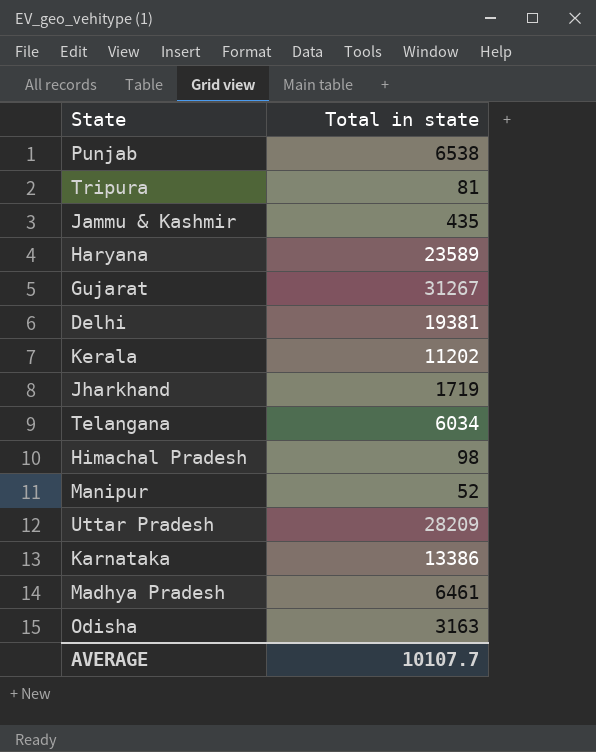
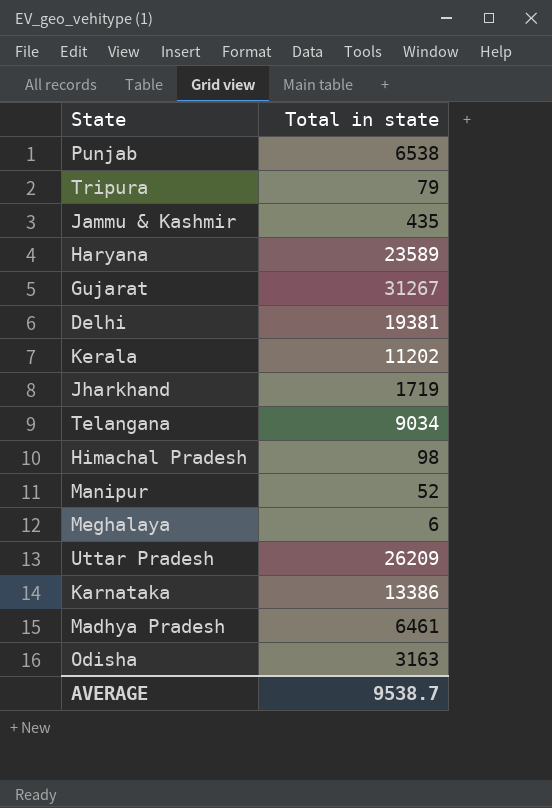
Tripura | Total in state: 81 -> 79
Telangana | Total in state: 6034 -> 9034
row Meghalaya: none -> 6
Uttar Pradesh | Total in state: 28209 -> 26209
AVERAGE | Total in state: 10107.7 -> 9538.7

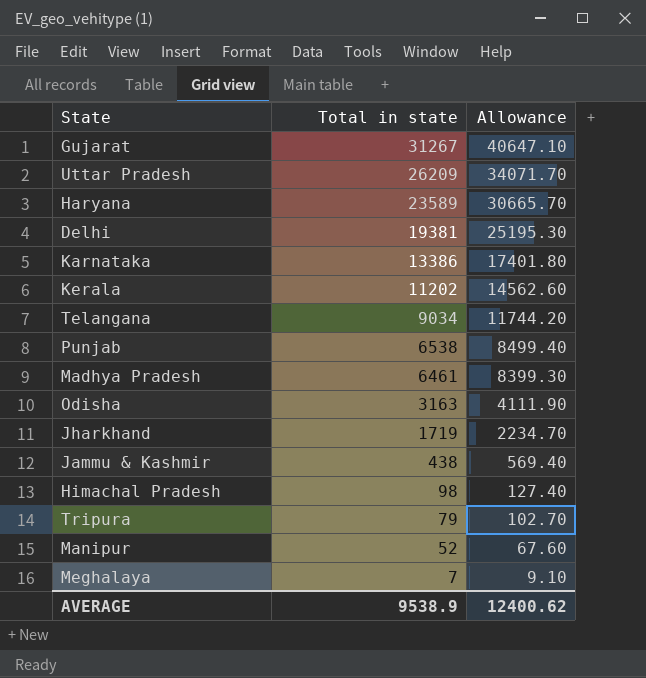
row order: none -> Total in state descending
column Allowance | formula: none -> [Total in state] * 1.3
Jammu & Kashmir | Total in state: 435 -> 438
Meghalaya | Total in state: 6 -> 7
AVERAGE | Total in state: 9538.7 -> 9538.9

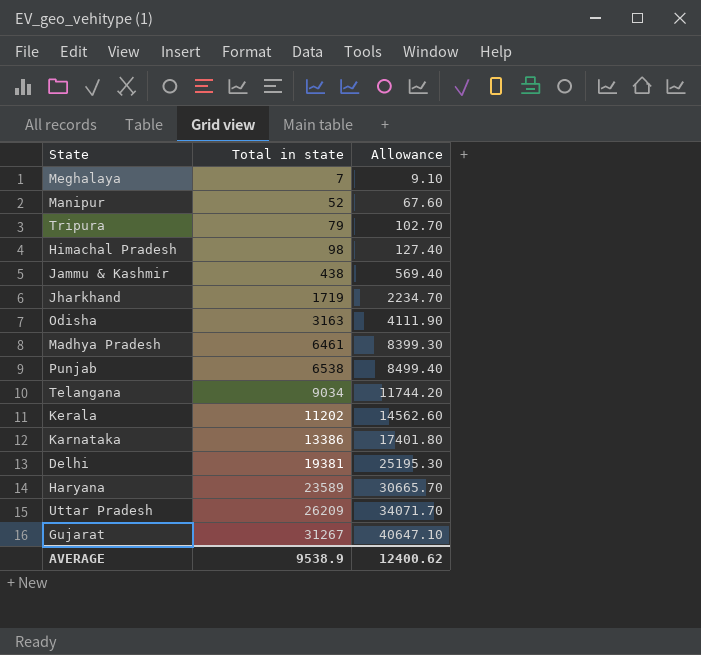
row order: Total in state descending -> Total in state ascending

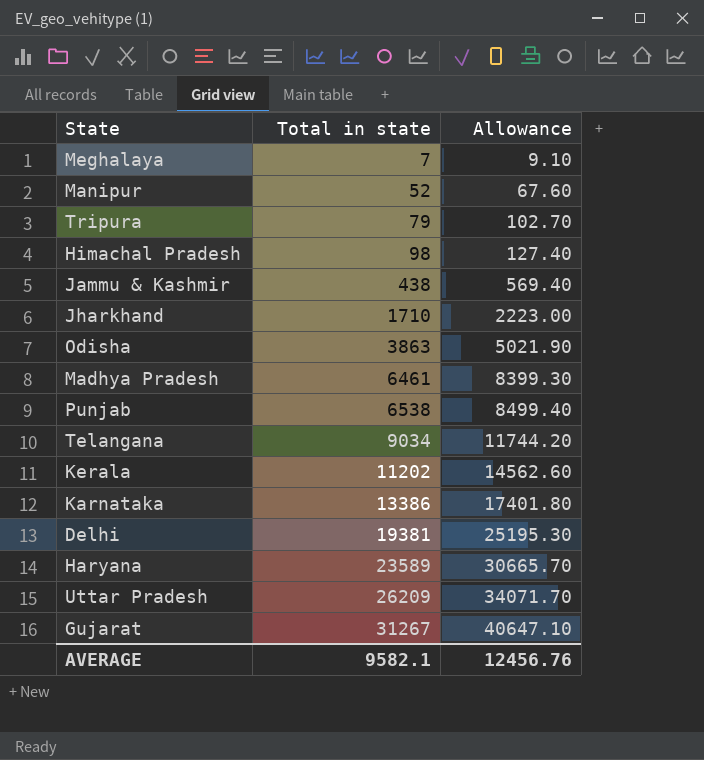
Jharkhand | Total in state: 1719 -> 1710
Jharkhand | Allowance: 2234.70 -> 2223.00
Odisha | Total in state: 3163 -> 3863
Odisha | Allowance: 4111.90 -> 5021.90
AVERAGE | Total in state: 9538.9 -> 9582.1
AVERAGE | Allowance: 12400.62 -> 12456.76

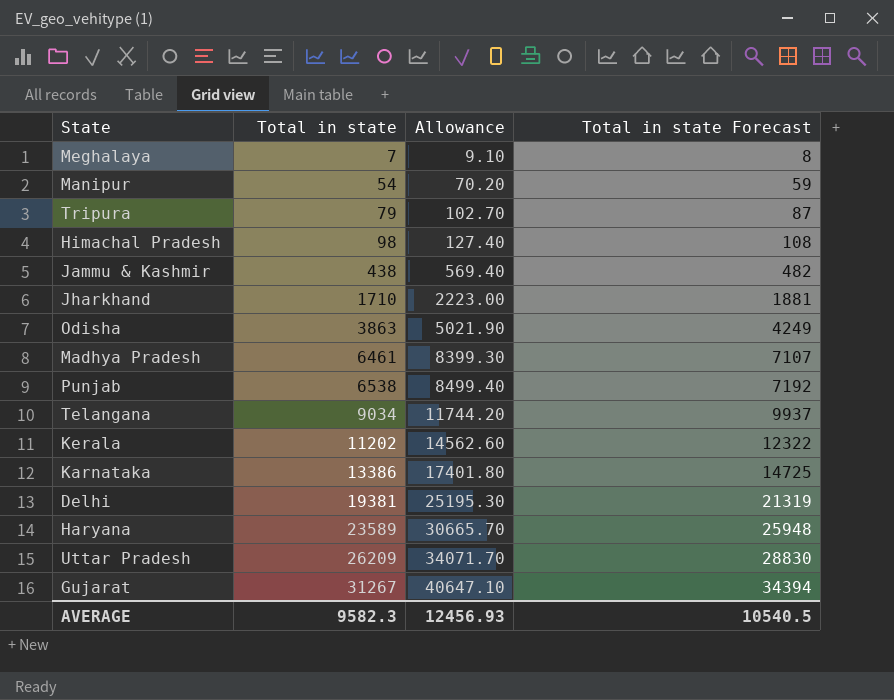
column Total in state Forecast | formula: none -> [Total in state] * 1.1
Manipur | Total in state: 52 -> 54
Manipur | Allowance: 67.60 -> 70.20
AVERAGE | Total in state: 9582.1 -> 9582.3
AVERAGE | Allowance: 12456.76 -> 12456.93

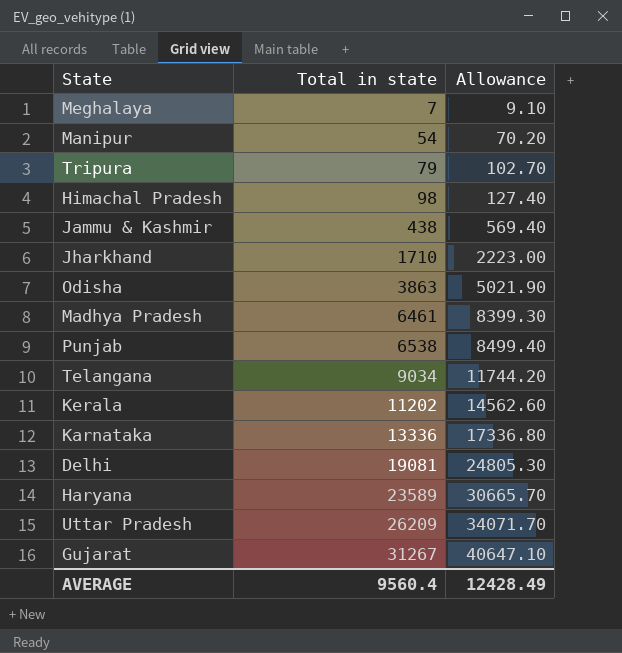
column Total in state Forecast | formula: [Total in state] * 1.1 -> none
Karnataka | Total in state: 13386 -> 13336
Karnataka | Allowance: 17401.80 -> 17336.80
Delhi | Total in state: 19381 -> 19081
Delhi | Allowance: 25195.30 -> 24805.30
AVERAGE | Total in state: 9582.3 -> 9560.4
AVERAGE | Allowance: 12456.93 -> 12428.49

